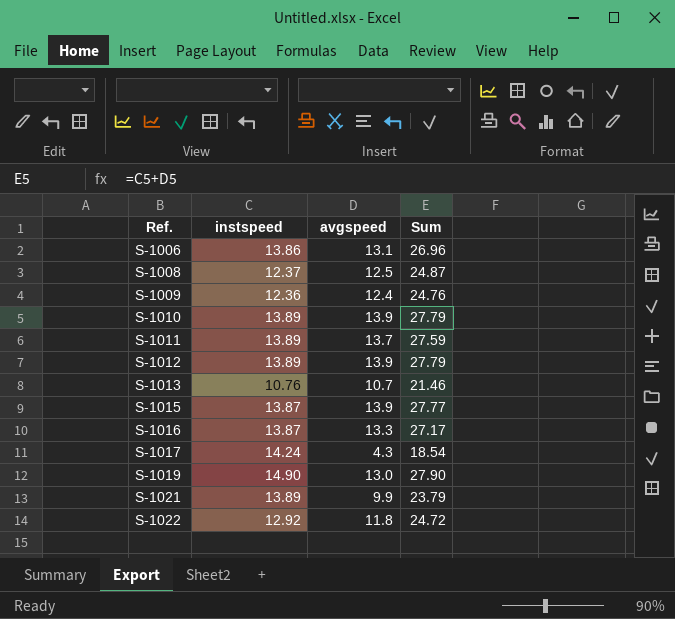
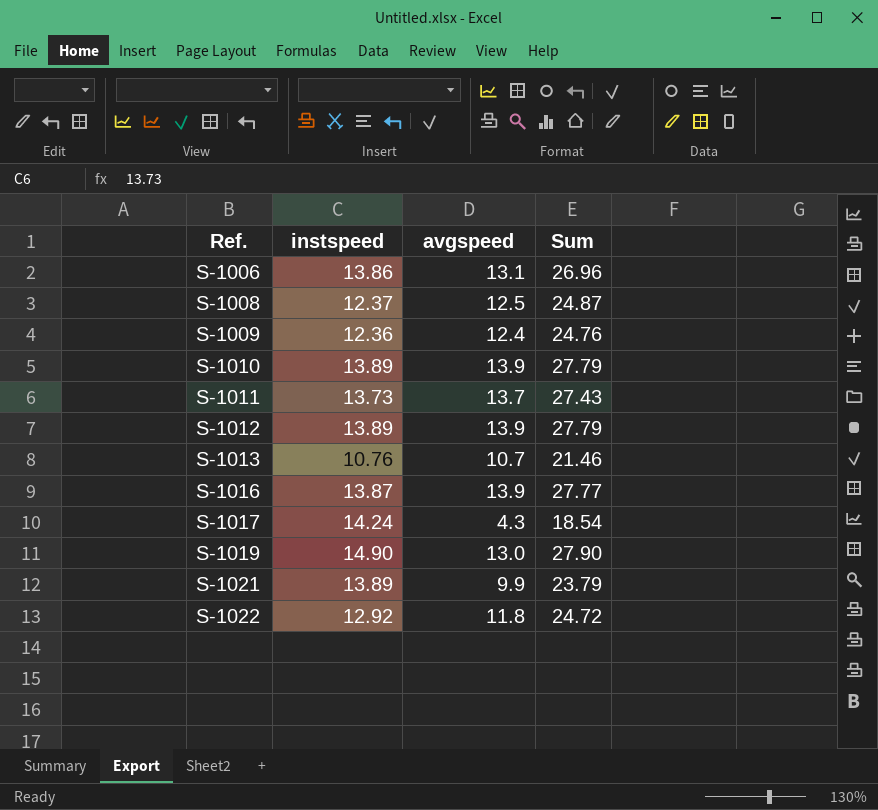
row S-1015: 13.87 | 13.9 | 27.77 -> none
S-1011 | instspeed: 13.89 -> 13.73
S-1011 | Sum: 27.59 -> 27.43
S-1016 | avgspeed: 13.3 -> 13.9
S-1016 | Sum: 27.17 -> 27.77

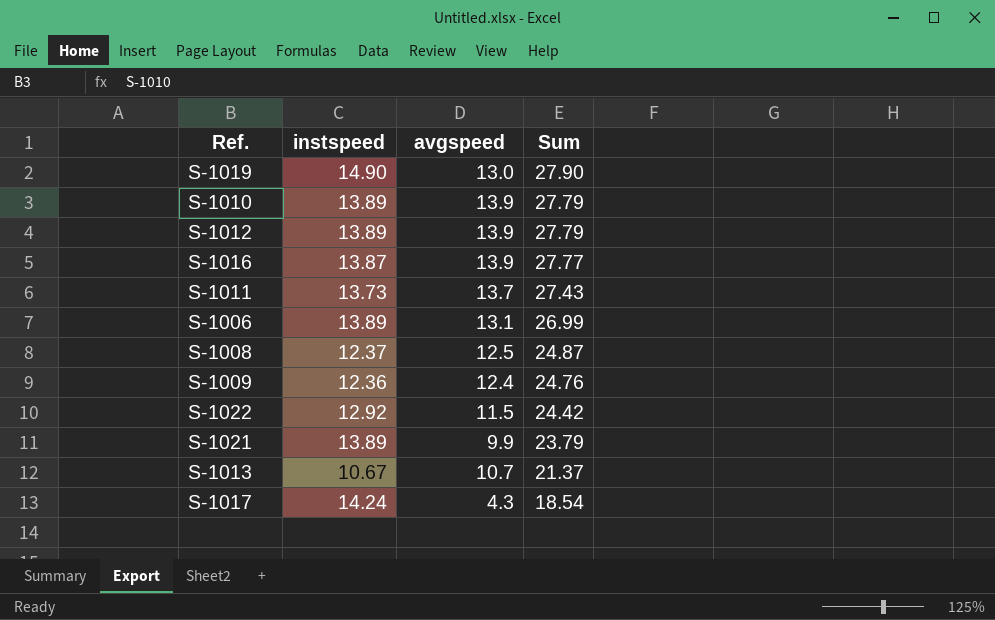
row order: Ref. ascending -> Sum descending
S-1006 | instspeed: 13.86 -> 13.89
S-1006 | Sum: 26.96 -> 26.99
S-1022 | avgspeed: 11.8 -> 11.5
S-1022 | Sum: 24.72 -> 24.42
S-1013 | instspeed: 10.76 -> 10.67
S-1013 | Sum: 21.46 -> 21.37

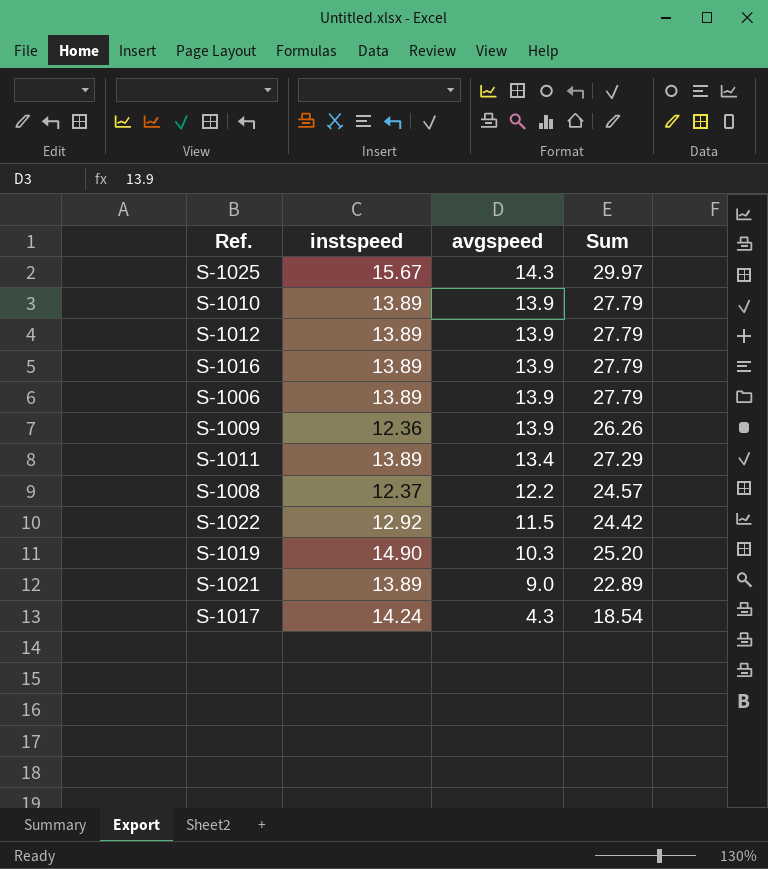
row order: Sum descending -> avgspeed descending
row S-1013: 10.67 | 10.7 | 21.37 -> none
row S-1025: none -> 15.67 | 14.3 | 29.97
S-1016 | instspeed: 13.87 -> 13.89
S-1016 | Sum: 27.77 -> 27.79
S-1006 | avgspeed: 13.1 -> 13.9
S-1006 | Sum: 26.99 -> 27.79
S-1009 | avgspeed: 12.4 -> 13.9
S-1009 | Sum: 24.76 -> 26.26
S-1011 | instspeed: 13.73 -> 13.89
S-1011 | avgspeed: 13.7 -> 13.4
S-1011 | Sum: 27.43 -> 27.29
S-1008 | avgspeed: 12.5 -> 12.2
S-1008 | Sum: 24.87 -> 24.57
S-1019 | avgspeed: 13.0 -> 10.3
S-1019 | Sum: 27.90 -> 25.20
S-1021 | avgspeed: 9.9 -> 9.0
S-1021 | Sum: 23.79 -> 22.89

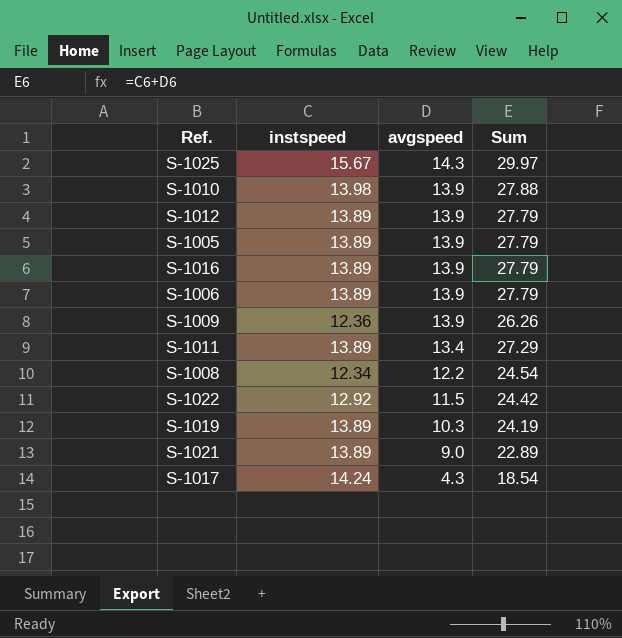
S-1010 | instspeed: 13.89 -> 13.98
S-1010 | Sum: 27.79 -> 27.88
row S-1005: none -> 13.89 | 13.9 | 27.79
S-1008 | instspeed: 12.37 -> 12.34
S-1008 | Sum: 24.57 -> 24.54
S-1019 | instspeed: 14.90 -> 13.89
S-1019 | Sum: 25.20 -> 24.19

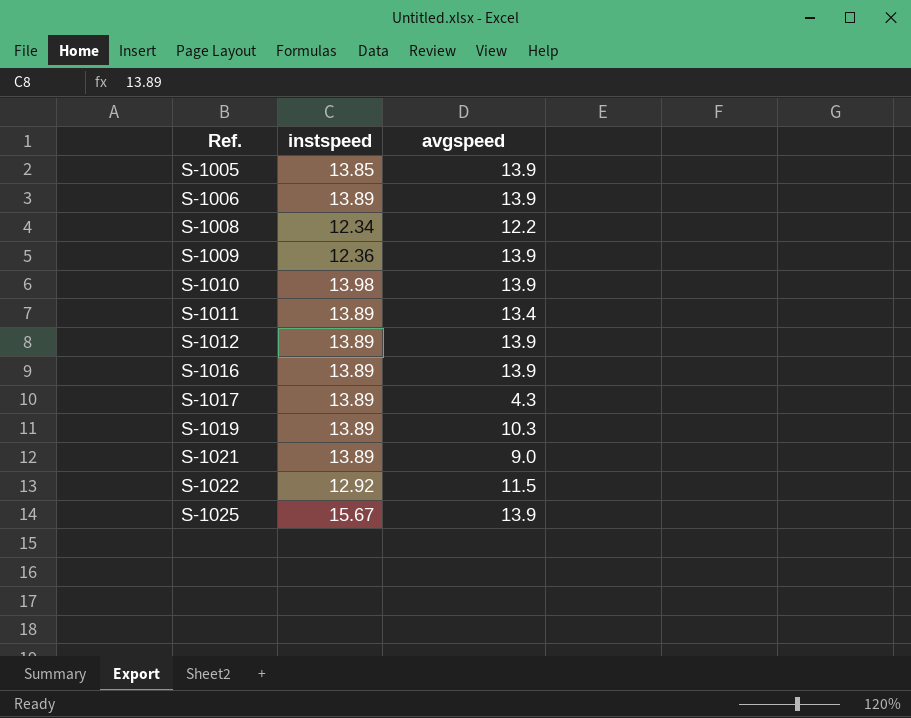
row order: avgspeed descending -> Ref. ascending
column Sum | formula: [instspeed] + [avgspeed] -> none
S-1005 | instspeed: 13.89 -> 13.85
S-1017 | instspeed: 14.24 -> 13.89
S-1025 | avgspeed: 14.3 -> 13.9

